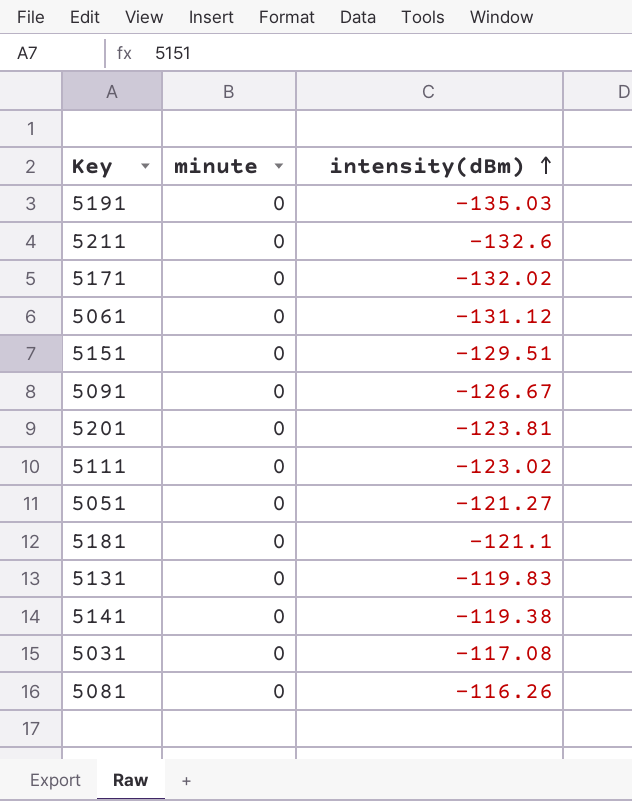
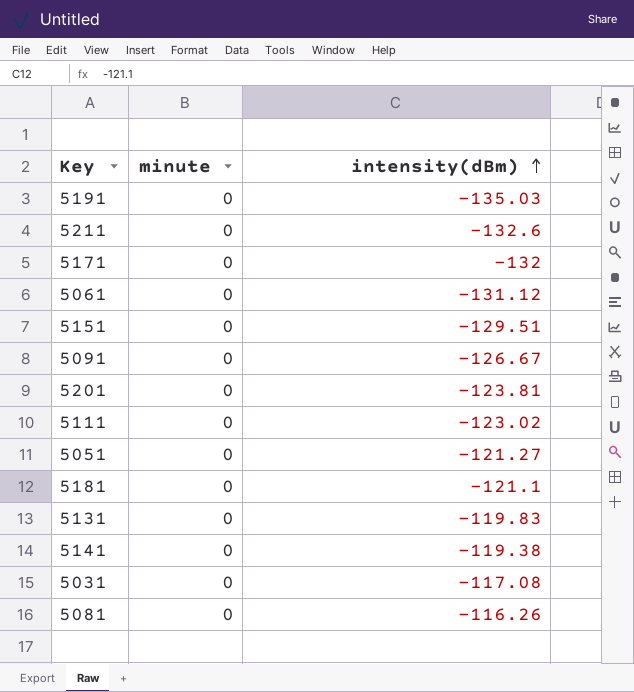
5171 | intensity(dBm): -132.02 -> -132

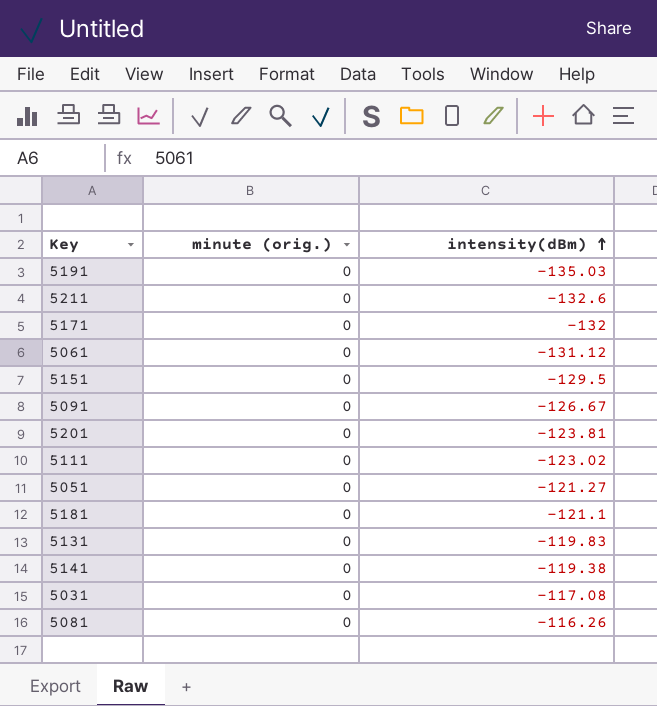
column name: minute -> minute (orig.)
5151 | intensity(dBm): -129.51 -> -129.5

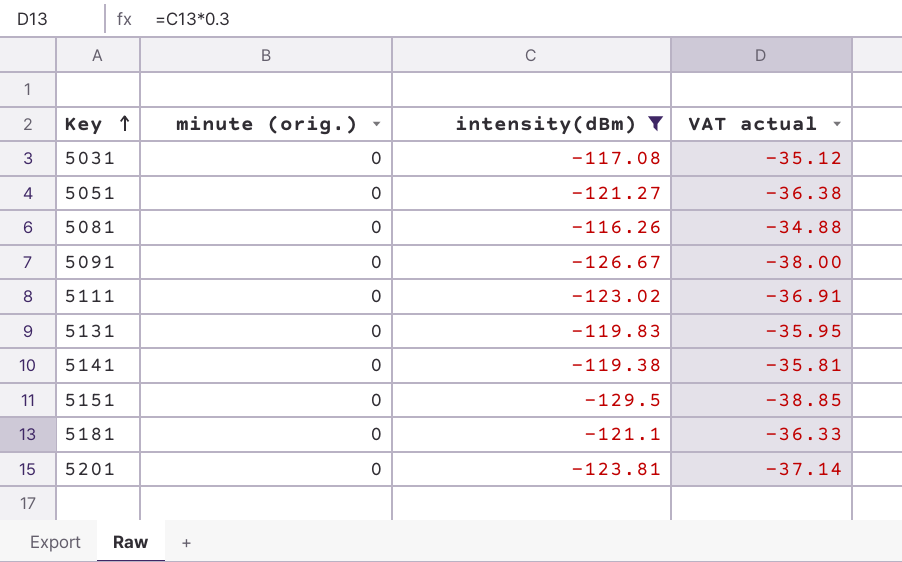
filter: none -> intensity(dBm) >= -129.5
row order: intensity(dBm) ascending -> Key ascending
column VAT actual | formula: none -> [intensity(dBm)] * 0.3

